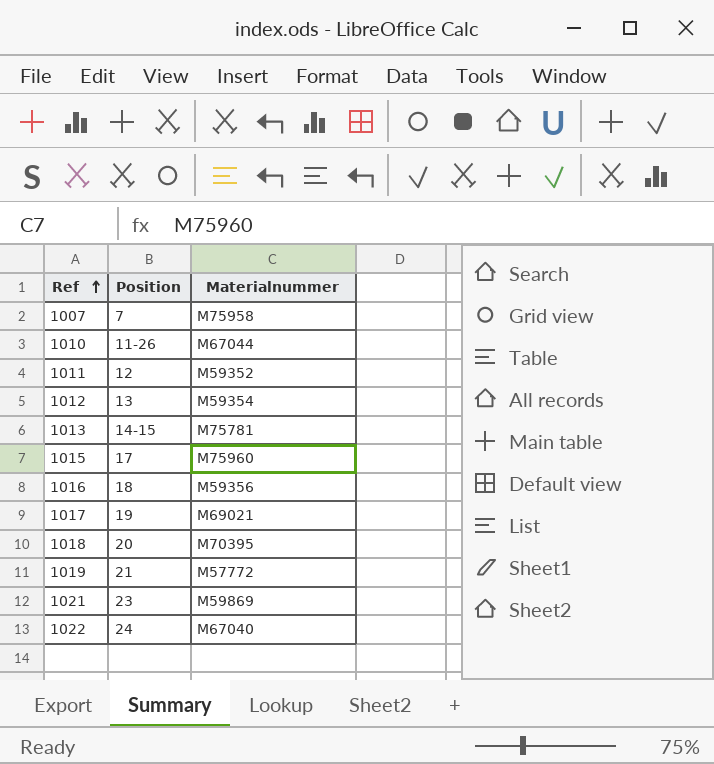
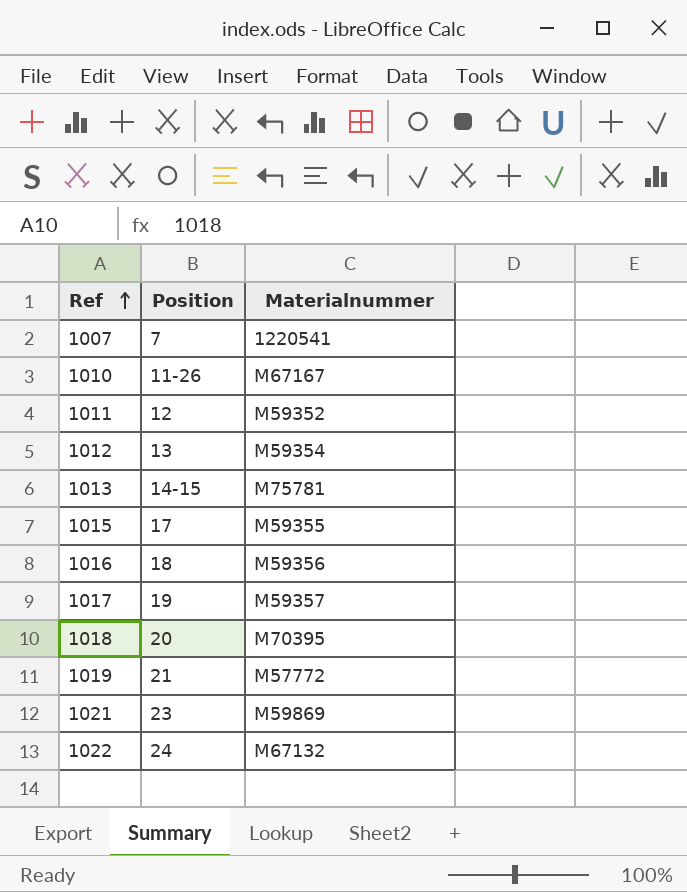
1007 | Materialnummer: M75958 -> 1220541
1010 | Materialnummer: M67044 -> M67167
1015 | Materialnummer: M75960 -> M59355
1017 | Materialnummer: M69021 -> M59357
1022 | Materialnummer: M67040 -> M67132

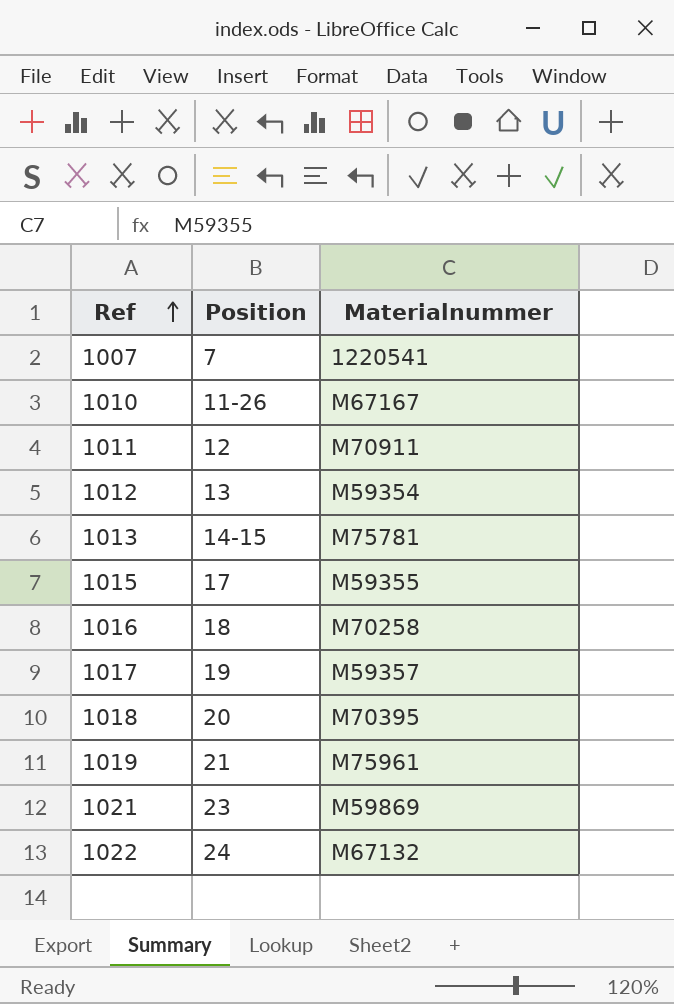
1011 | Materialnummer: M59352 -> M70911
1016 | Materialnummer: M59356 -> M70258
1019 | Materialnummer: M57772 -> M75961

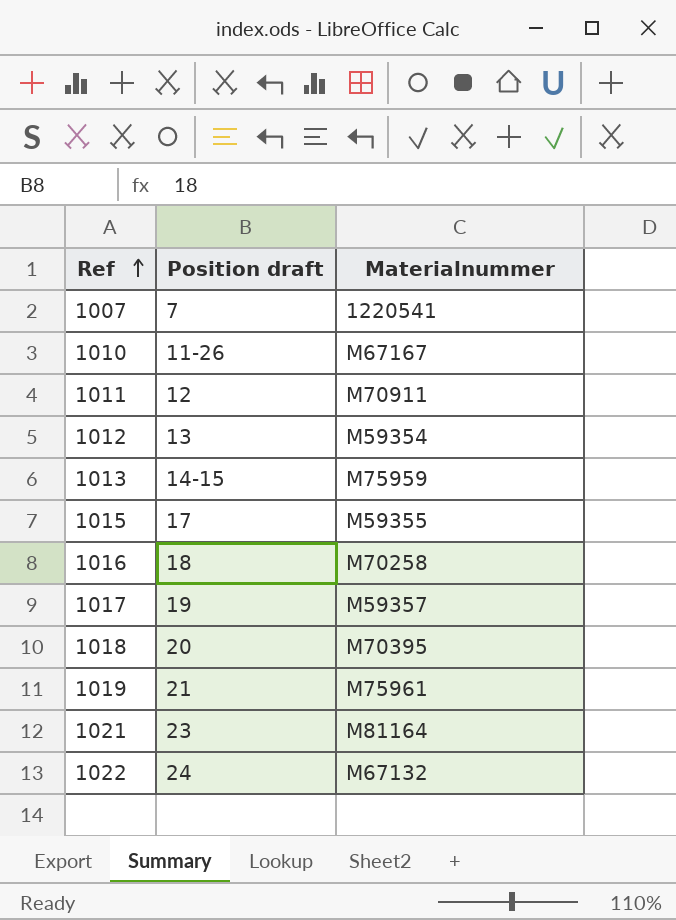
column name: Position -> Position draft
1013 | Materialnummer: M75781 -> M75959
1021 | Materialnummer: M59869 -> M81164

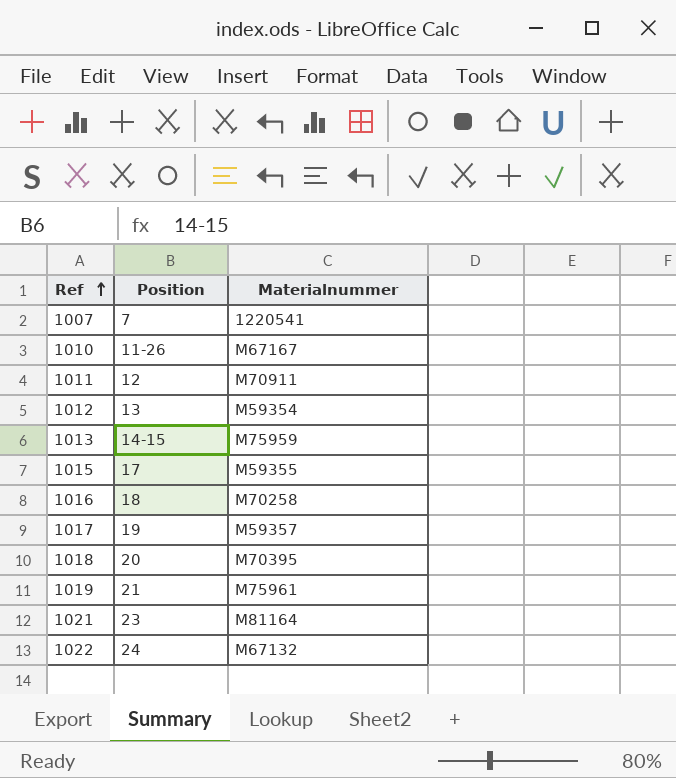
column name: Position draft -> Position

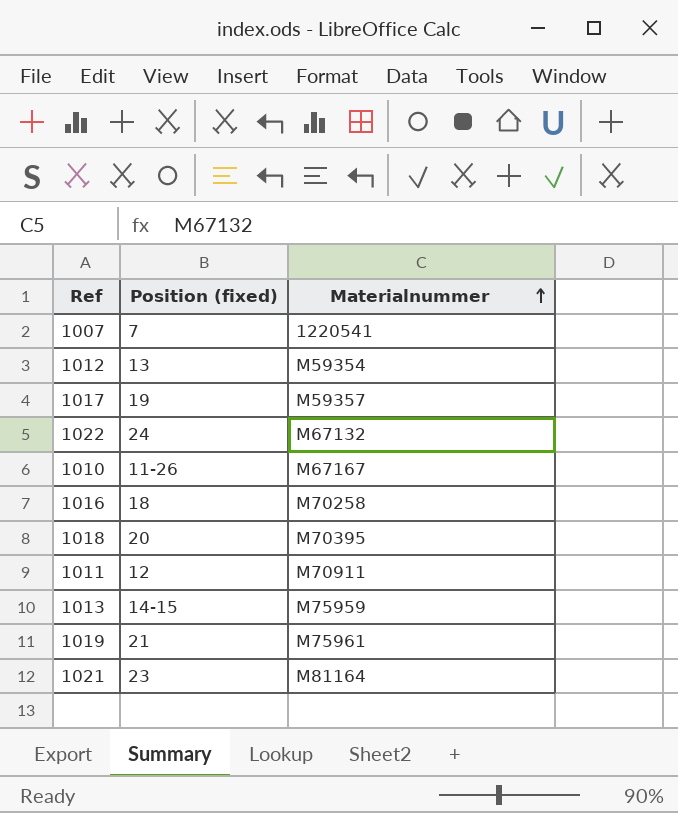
row order: Ref ascending -> Materialnummer ascending
column name: Position -> Position (fixed)
row 1015: 17 | M59355 -> none

